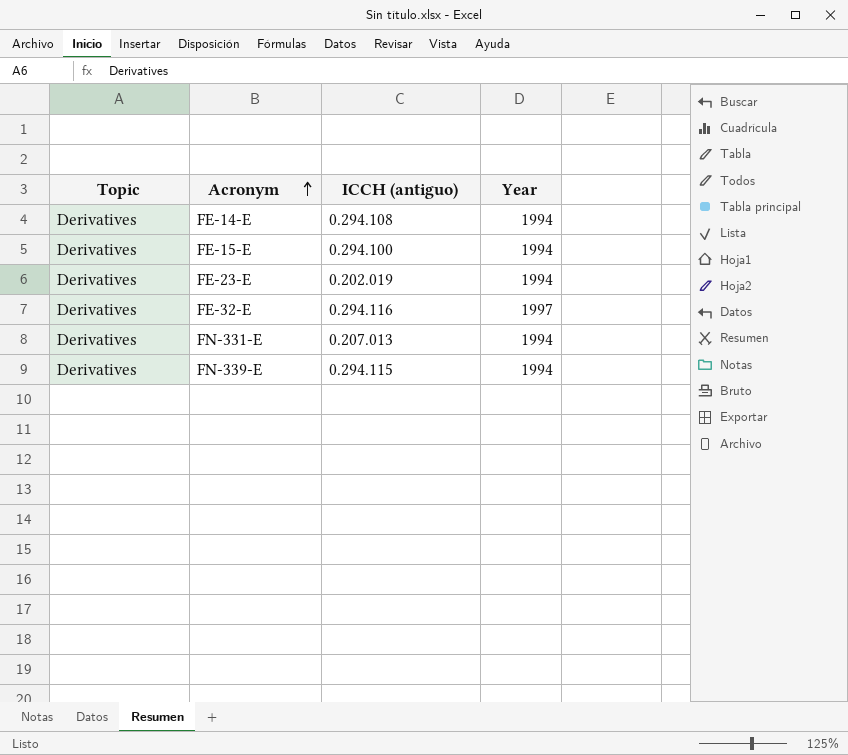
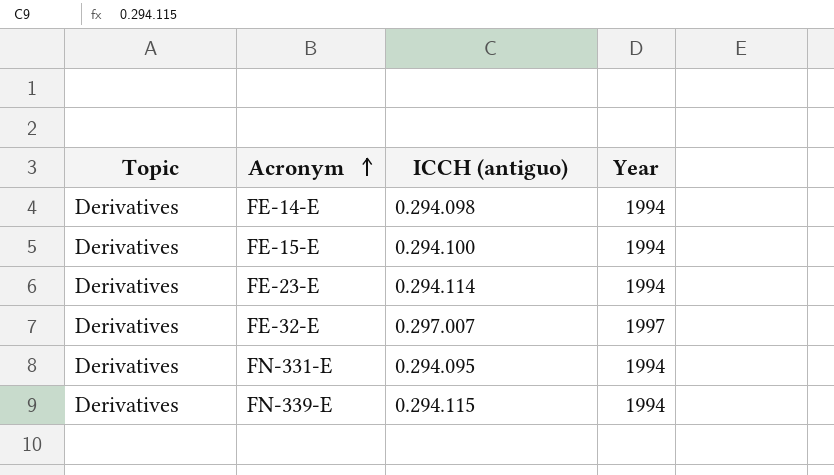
FE-14-E | ICCH (antiguo): 0.294.108 -> 0.294.098
FE-23-E | ICCH (antiguo): 0.202.019 -> 0.294.114
FE-32-E | ICCH (antiguo): 0.294.116 -> 0.297.007
FN-331-E | ICCH (antiguo): 0.207.013 -> 0.294.095

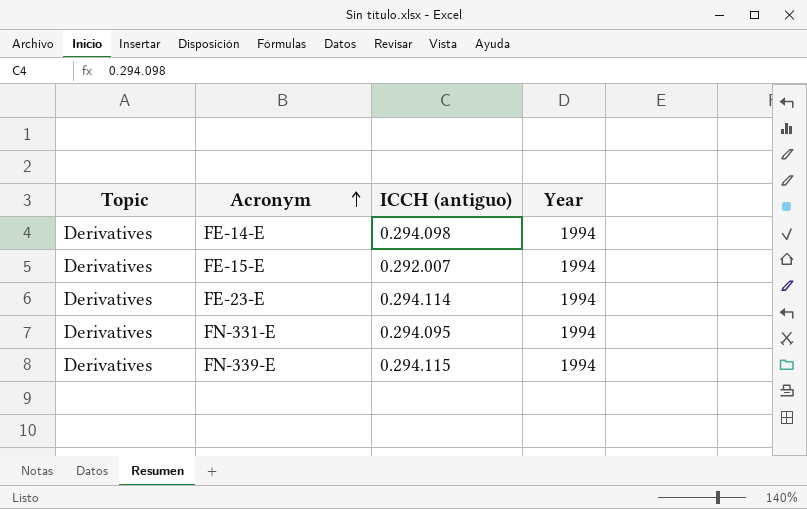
row FE-32-E: Derivatives | 0.297.007 | 1997 -> none
FE-15-E | ICCH (antiguo): 0.294.100 -> 0.292.007

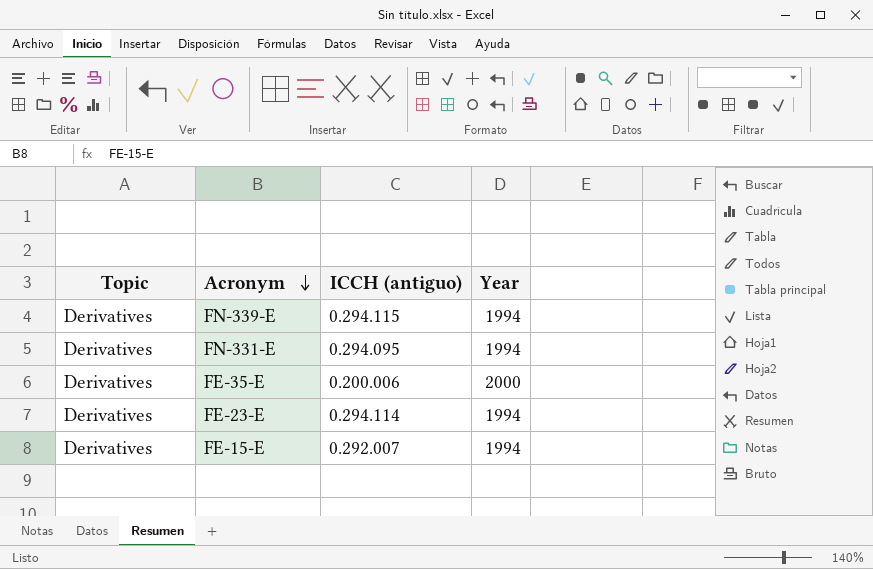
row order: Acronym ascending -> Acronym descending
row FE-14-E: Derivatives | 0.294.098 | 1994 -> none
row FE-35-E: none -> Derivatives | 0.200.006 | 2000

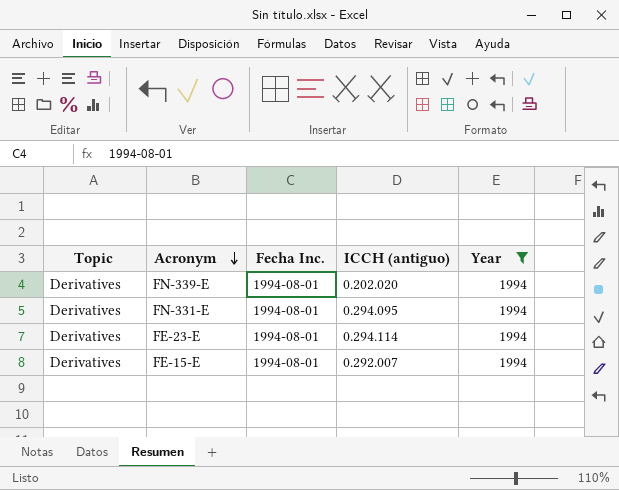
filter: none -> Year = 1994
column Fecha Inc. | position: none -> 3
FN-339-E | ICCH (antiguo): 0.294.115 -> 0.202.020

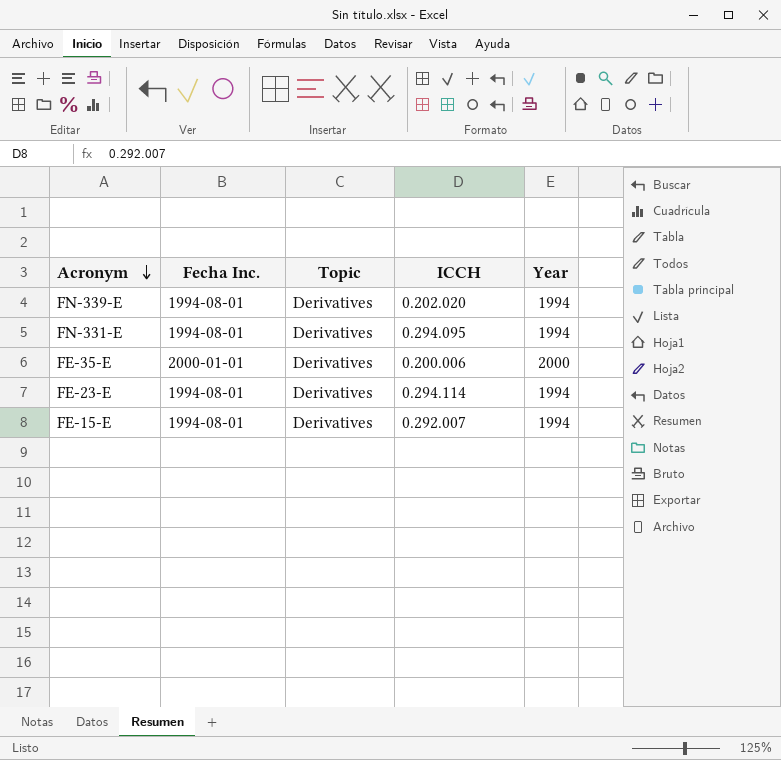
filter: Year = 1994 -> none
column Topic | position: 1 -> 3
column name: ICCH (antiguo) -> ICCH

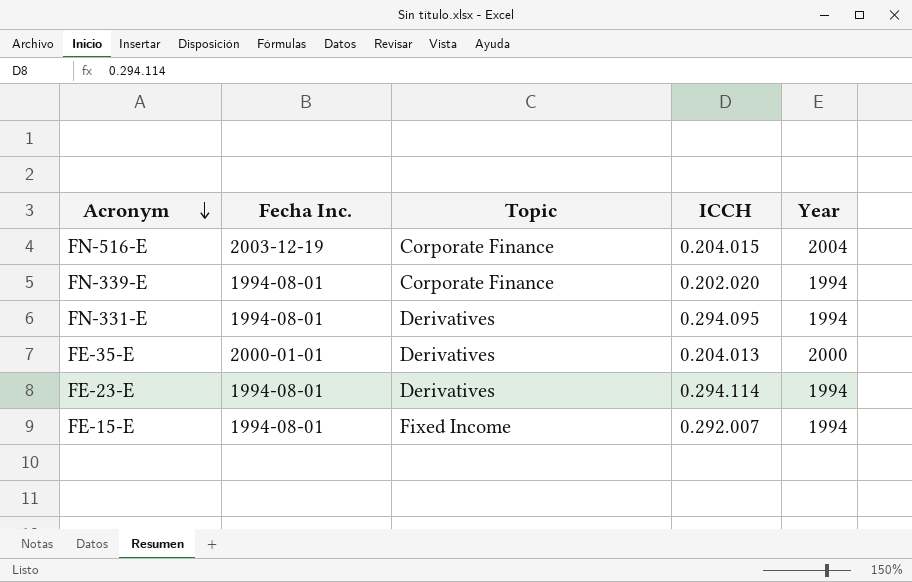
row FN-516-E: none -> 2003-12-19 | Corporate Finance | 0.204.015 | 2004
FN-339-E | Topic: Derivatives -> Corporate Finance
FE-35-E | ICCH: 0.200.006 -> 0.204.013
FE-15-E | Topic: Derivatives -> Fixed Income

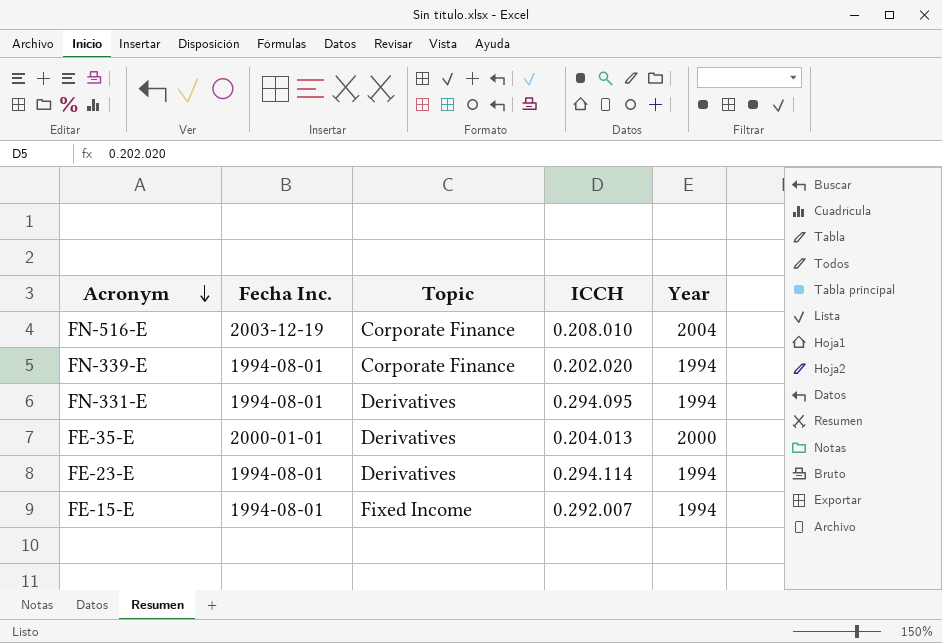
FN-516-E | ICCH: 0.204.015 -> 0.208.010

